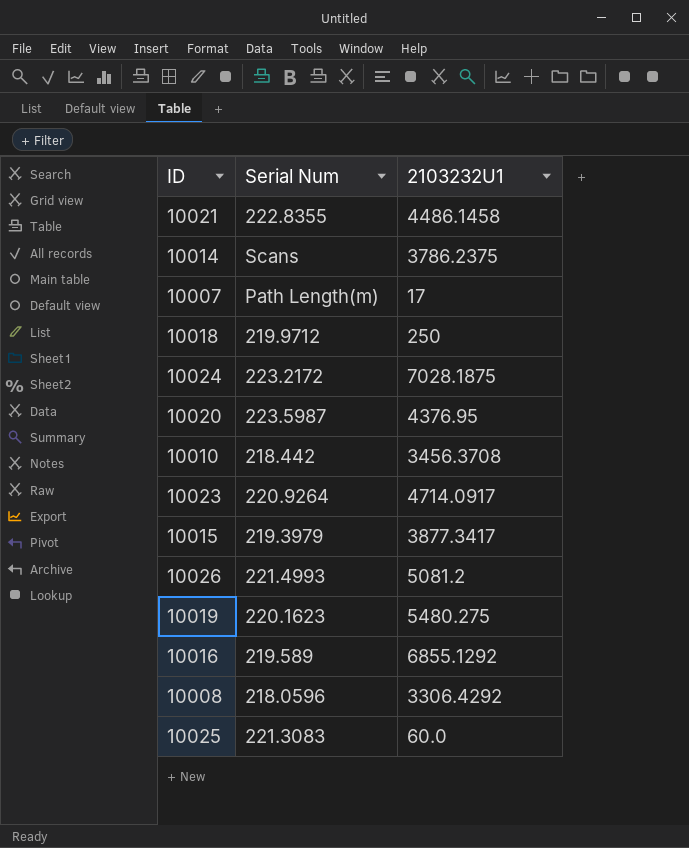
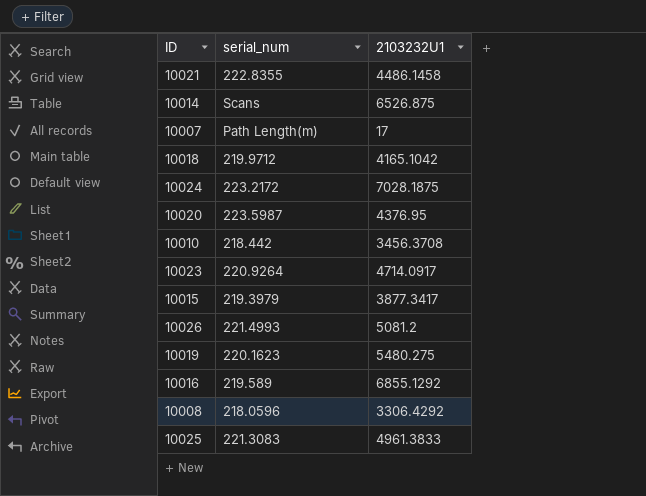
column name: Serial Num -> serial_num
10014 | 2103232U1: 3786.2375 -> 6526.875
10018 | 2103232U1: 250 -> 4165.1042
10025 | 2103232U1: 60.0 -> 4961.3833

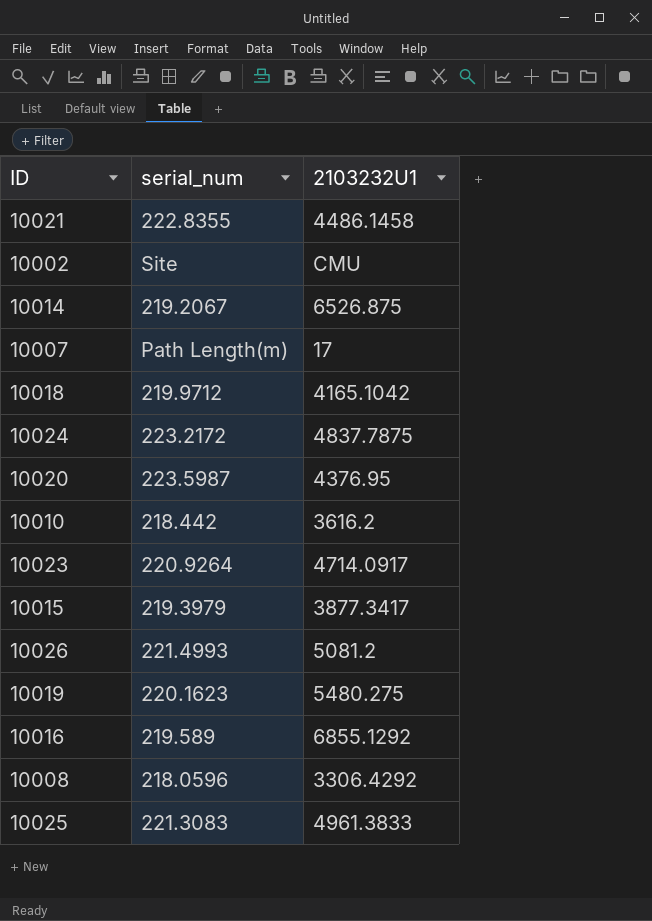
row 10002: none -> Site | CMU
10014 | serial_num: Scans -> 219.2067
10024 | 2103232U1: 7028.1875 -> 4837.7875
10010 | 2103232U1: 3456.3708 -> 3616.2

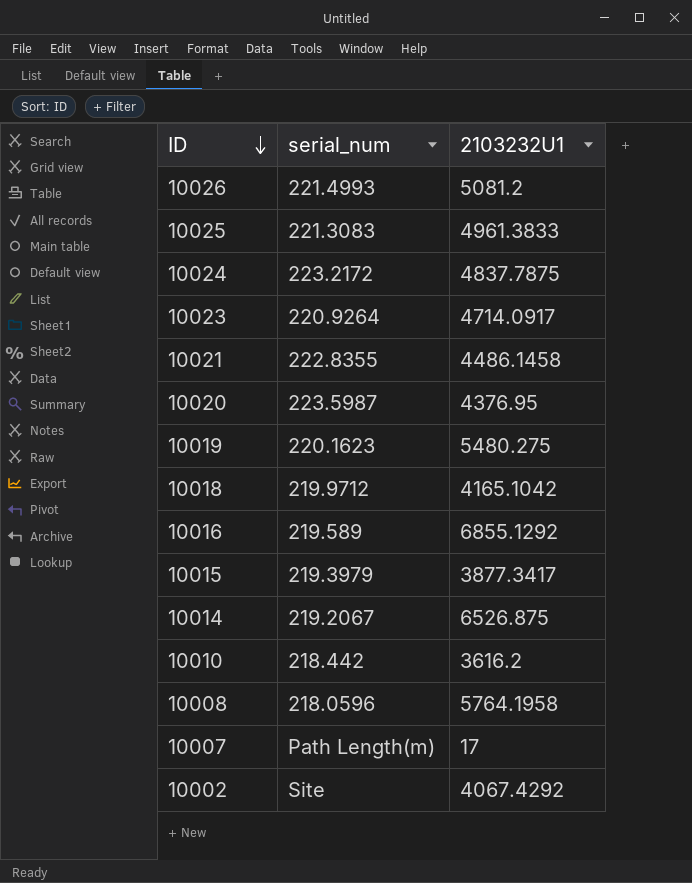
row order: none -> ID descending
10008 | 2103232U1: 3306.4292 -> 5764.1958
10002 | 2103232U1: CMU -> 4067.4292

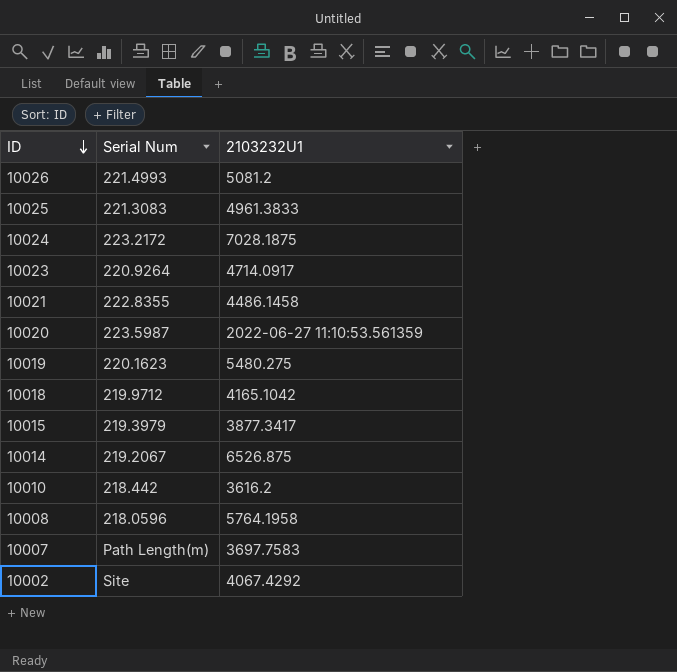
column name: serial_num -> Serial Num
row 10016: 219.589 | 6855.1292 -> none
10024 | 2103232U1: 4837.7875 -> 7028.1875
10020 | 2103232U1: 4376.95 -> 2022-06-27 11:10:53.561359
10007 | 2103232U1: 17 -> 3697.7583

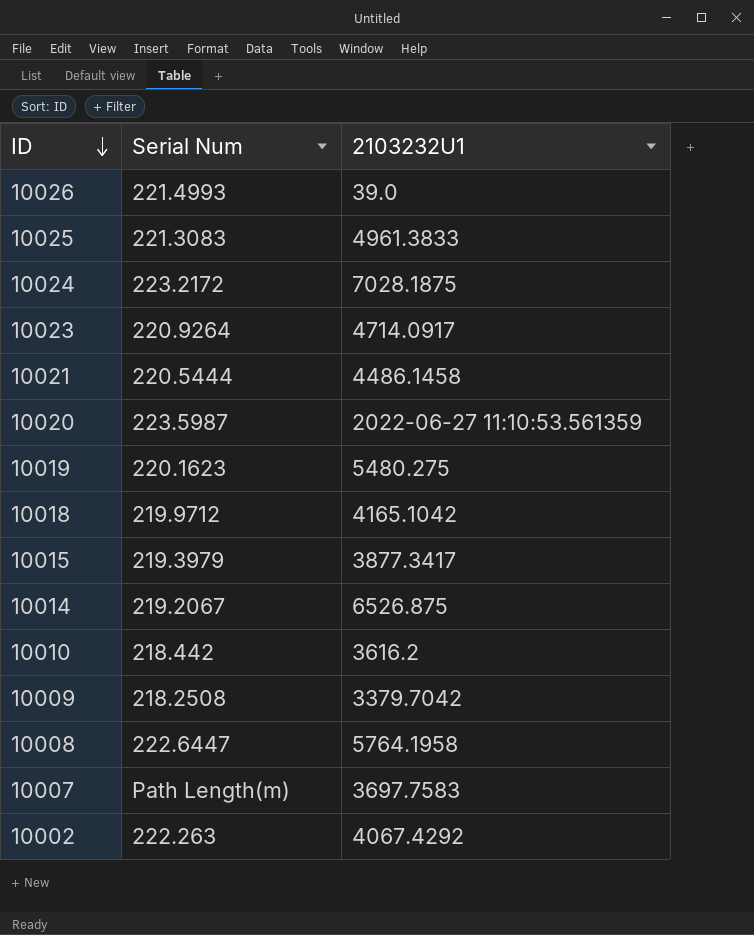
10026 | 2103232U1: 5081.2 -> 39.0
10021 | Serial Num: 222.8355 -> 220.5444
row 10009: none -> 218.2508 | 3379.7042
10008 | Serial Num: 218.0596 -> 222.6447
10002 | Serial Num: Site -> 222.263

